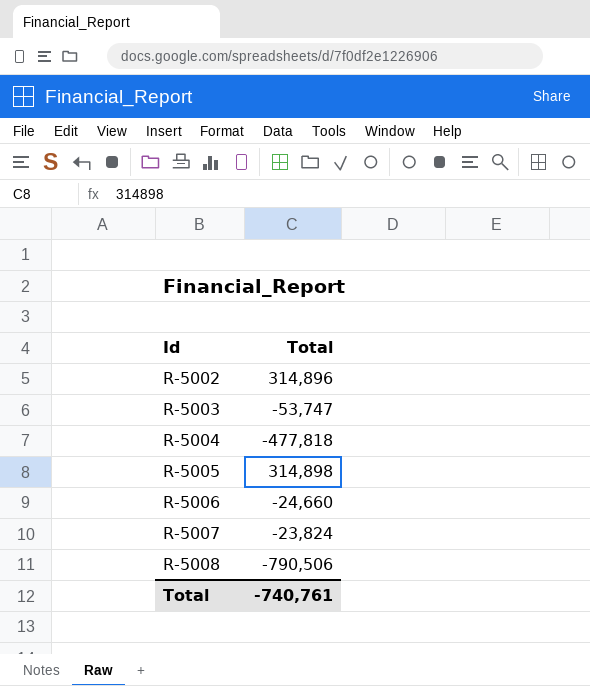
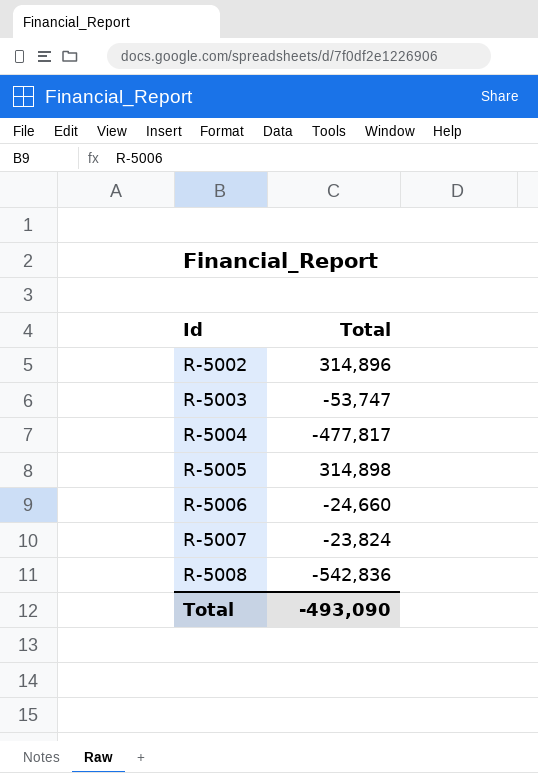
R-5004 | Total: -477,818 -> -477,817
R-5008 | Total: -790,506 -> -542,836
Total | Total: -740,761 -> -493,090

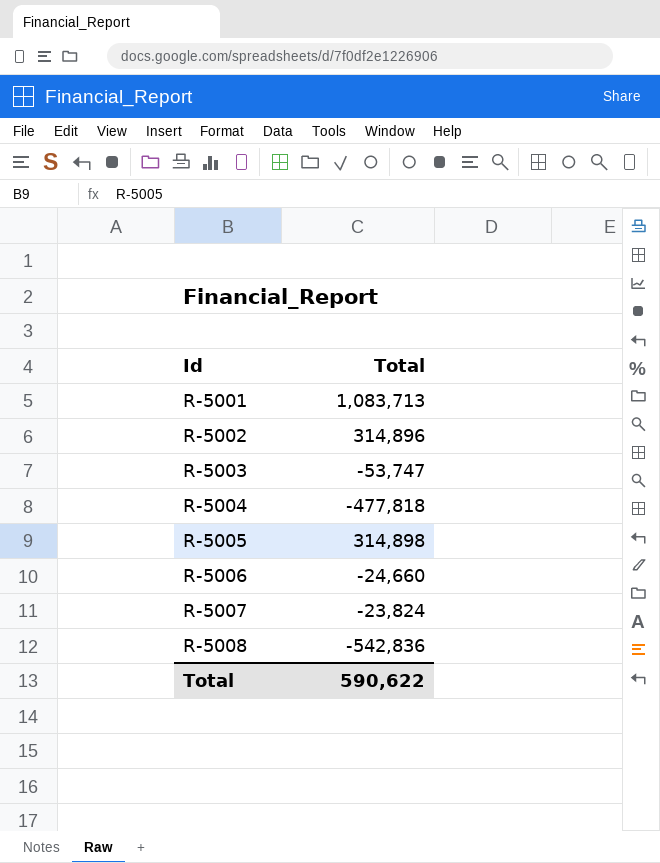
row R-5001: none -> 1,083,713
R-5004 | Total: -477,817 -> -477,818
Total | Total: -493,090 -> 590,622

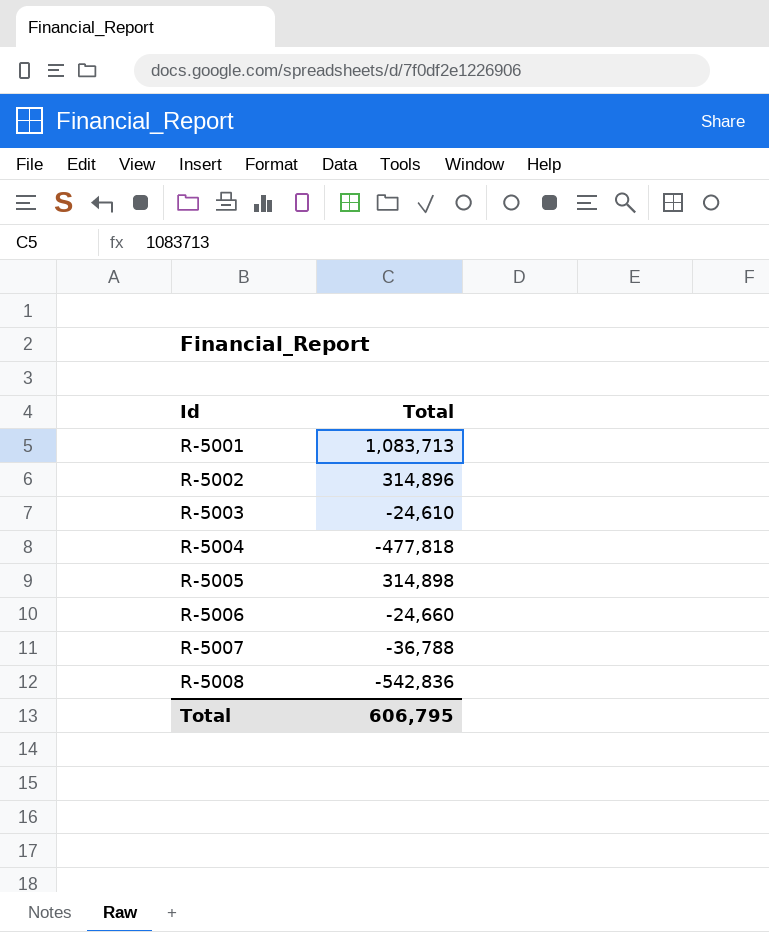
R-5003 | Total: -53,747 -> -24,610
R-5007 | Total: -23,824 -> -36,788
Total | Total: 590,622 -> 606,795

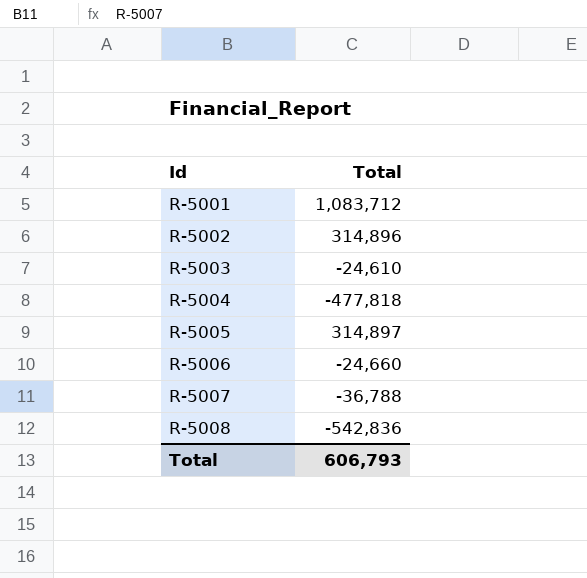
R-5001 | Total: 1,083,713 -> 1,083,712
R-5005 | Total: 314,898 -> 314,897
Total | Total: 606,795 -> 606,793

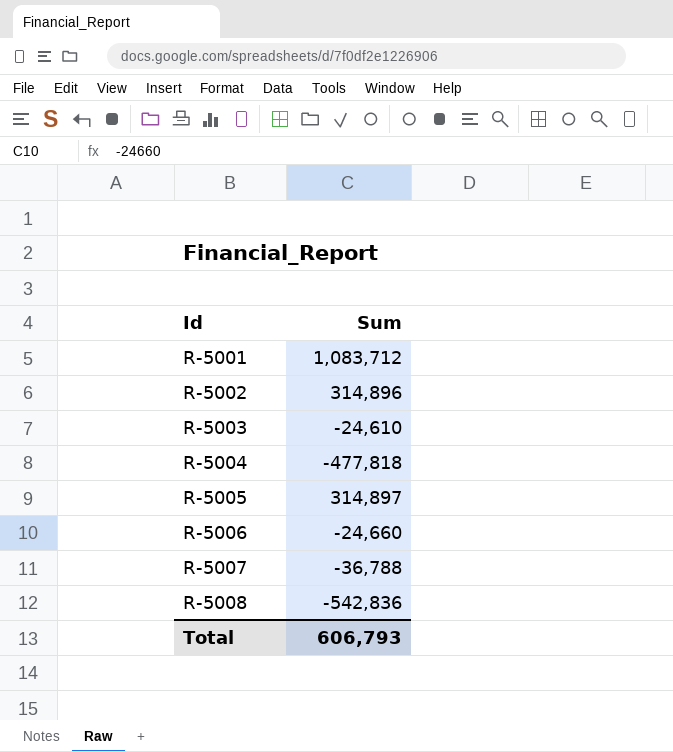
column name: Total -> Sum

